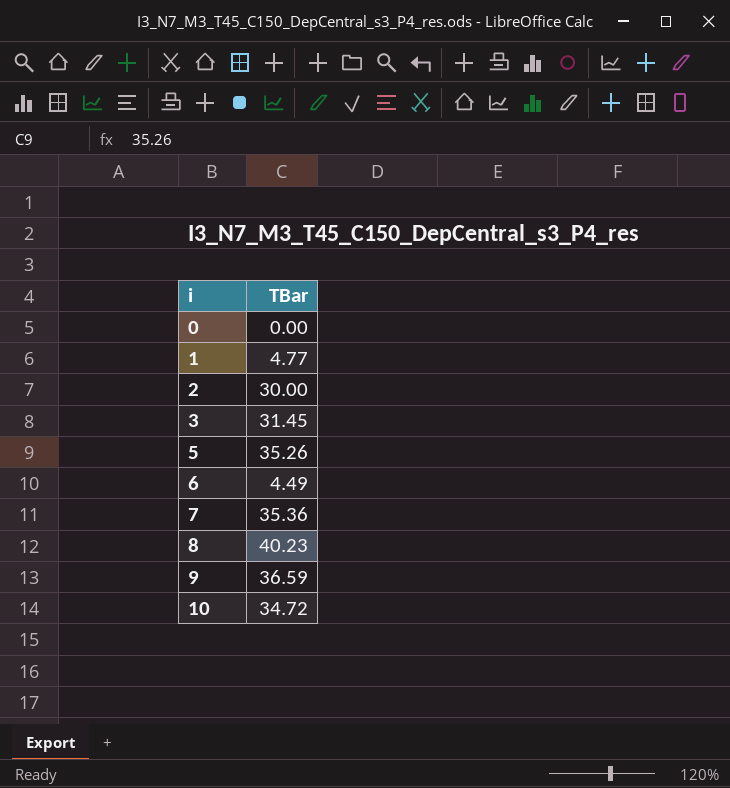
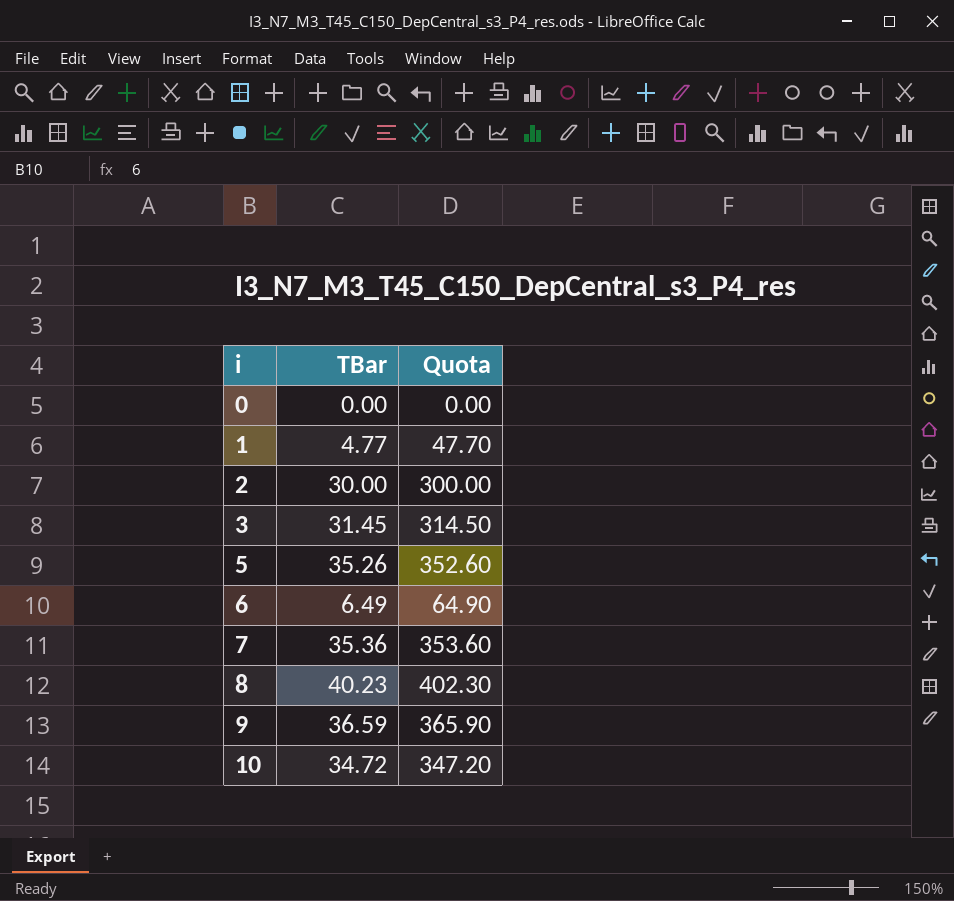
column Quota | formula: none -> [TBar] * 10
6 | TBar: 4.49 -> 6.49

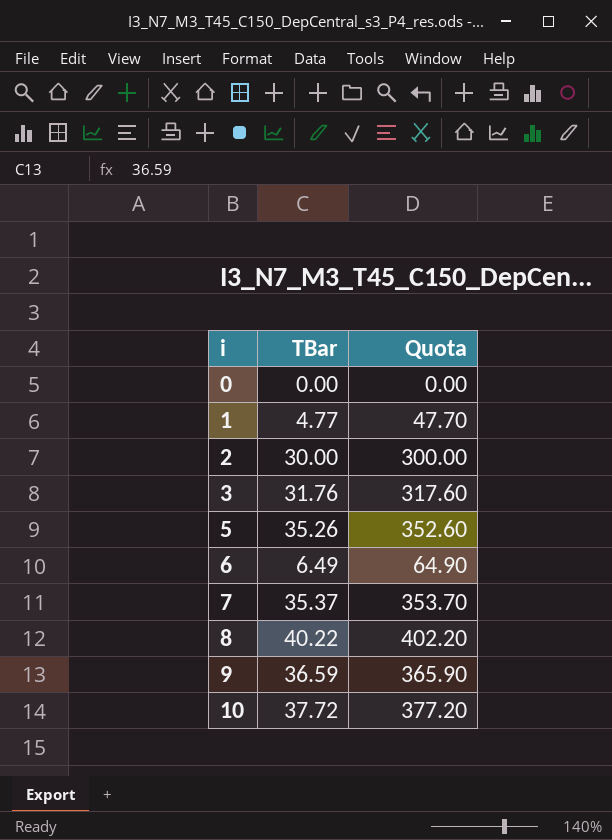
3 | TBar: 31.45 -> 31.76
3 | Quota: 314.50 -> 317.60
7 | TBar: 35.36 -> 35.37
7 | Quota: 353.60 -> 353.70
8 | TBar: 40.23 -> 40.22
8 | Quota: 402.30 -> 402.20
10 | TBar: 34.72 -> 37.72
10 | Quota: 347.20 -> 377.20

